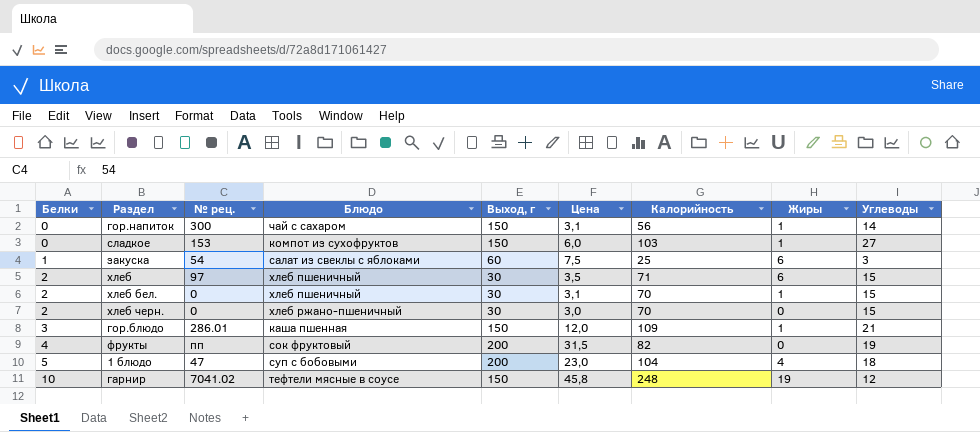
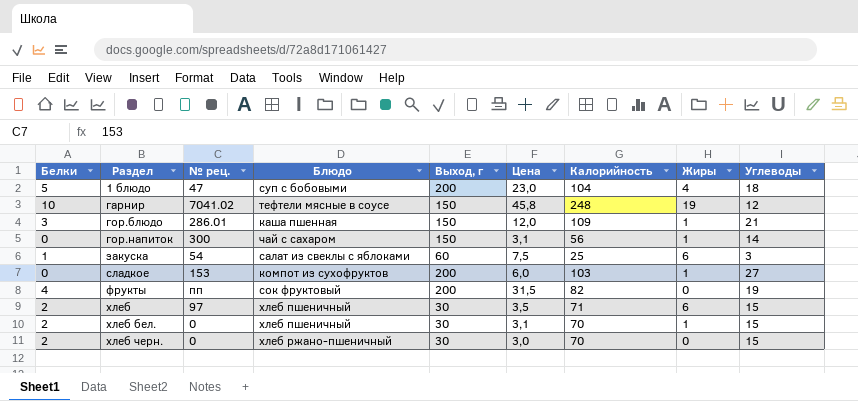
row order: Белки ascending -> Раздел ascending
сладкое | Выход, г: 150 -> 200

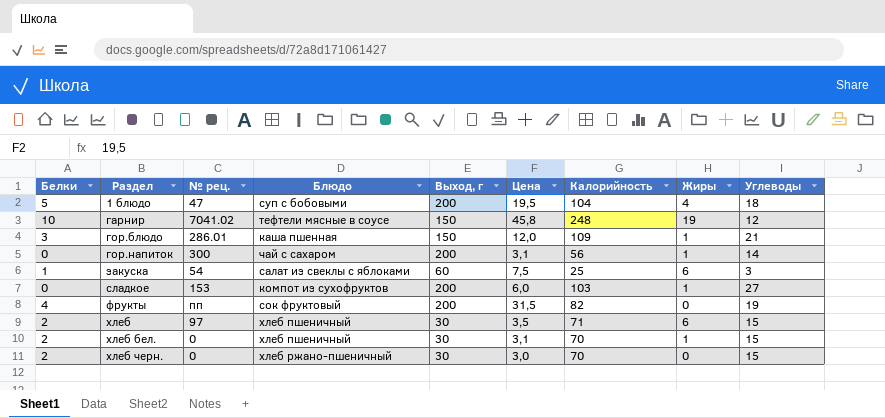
1 блюдо | Цена: 23,0 -> 19,5
гор.напиток | Выход, г: 150 -> 200

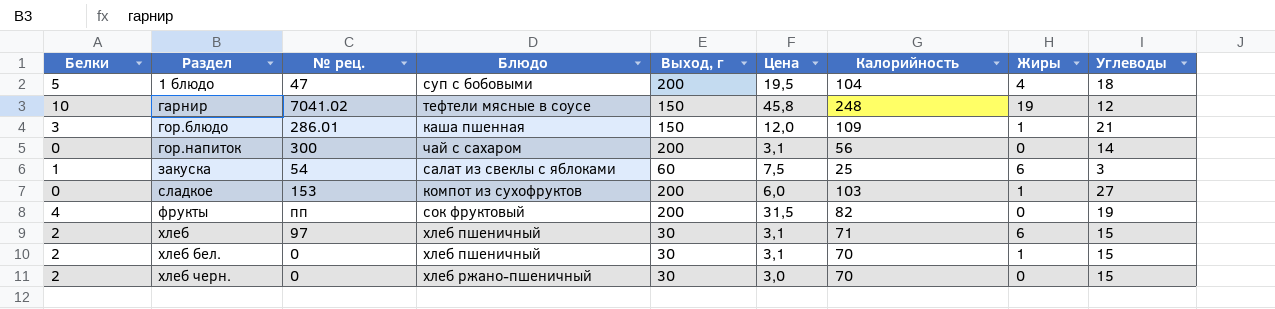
гор.напиток | Жиры: 1 -> 0
хлеб | Цена: 3,5 -> 3,1

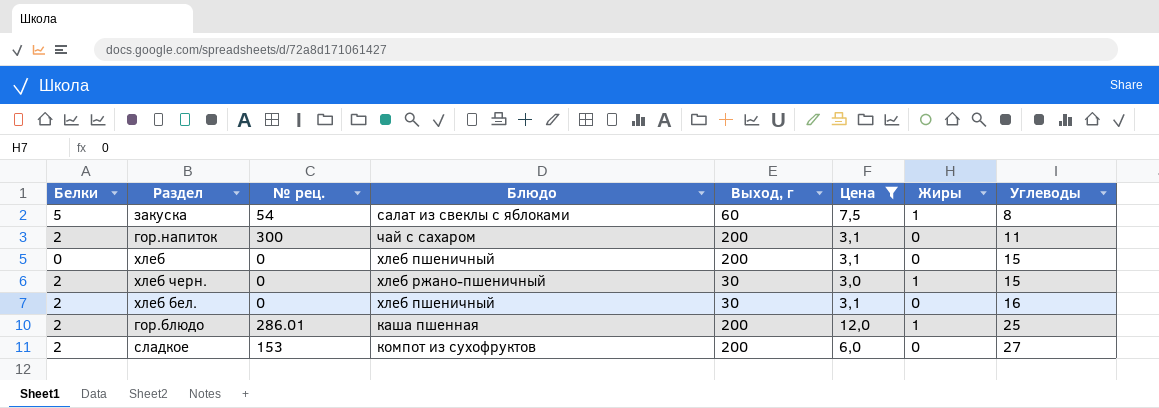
filter: none -> Цена <= 12,0
row order: Раздел ascending -> Углеводы ascending
column Калорийность | position: 7 -> none
закуска | Белки: 1 -> 5
закуска | Жиры: 6 -> 1
закуска | Углеводы: 3 -> 8
гор.напиток | Белки: 0 -> 2
гор.напиток | Углеводы: 14 -> 11
хлеб | Белки: 2 -> 0
хлеб | № рец.: 97 -> 0
хлеб | Выход, г: 30 -> 200
хлеб | Жиры: 6 -> 0
хлеб черн. | Жиры: 0 -> 1
хлеб бел. | Жиры: 1 -> 0
хлеб бел. | Углеводы: 15 -> 16
гор.блюдо | Белки: 3 -> 2
гор.блюдо | Выход, г: 150 -> 200
гор.блюдо | Углеводы: 21 -> 25
сладкое | Белки: 0 -> 2
сладкое | Жиры: 1 -> 0

